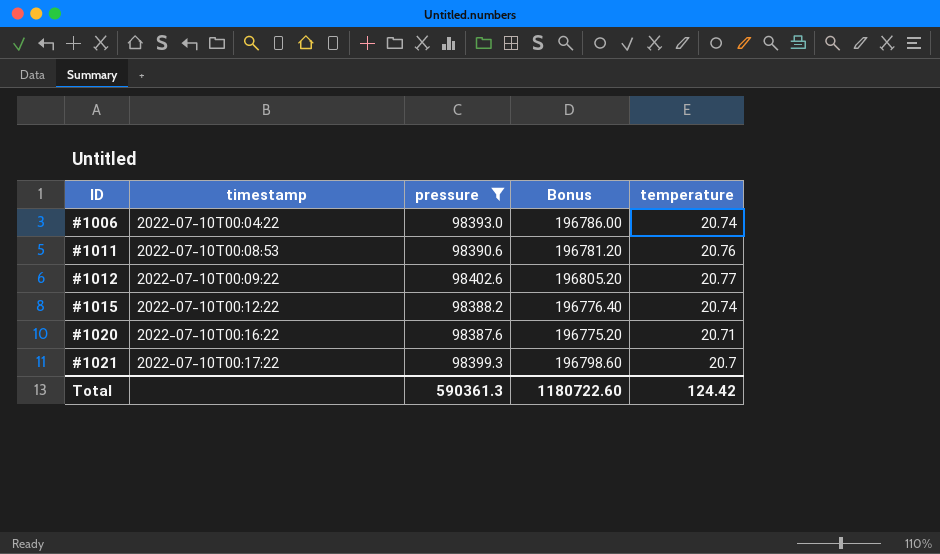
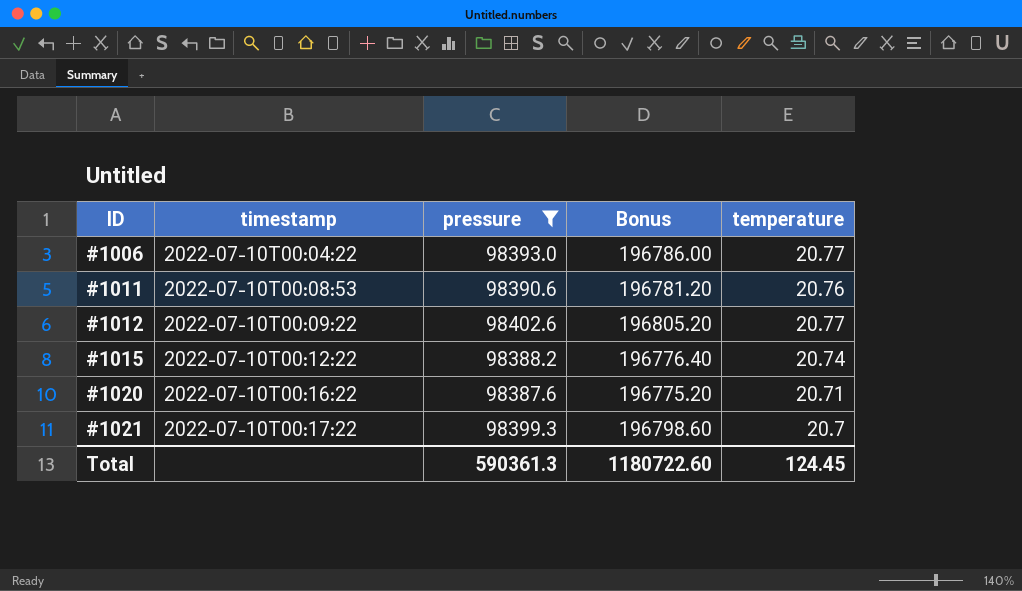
#1006 | temperature: 20.74 -> 20.77
Total | temperature: 124.42 -> 124.45

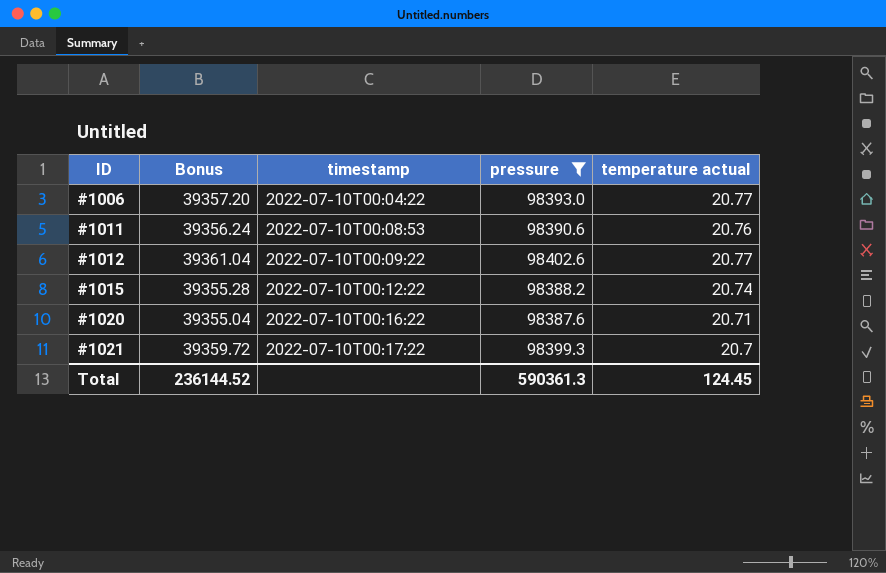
column Bonus | formula: [pressure] * 2 -> [pressure] * 0.4
column Bonus | position: 4 -> 2
column name: temperature -> temperature actual
Total | Bonus: 1180722.60 -> 236144.52

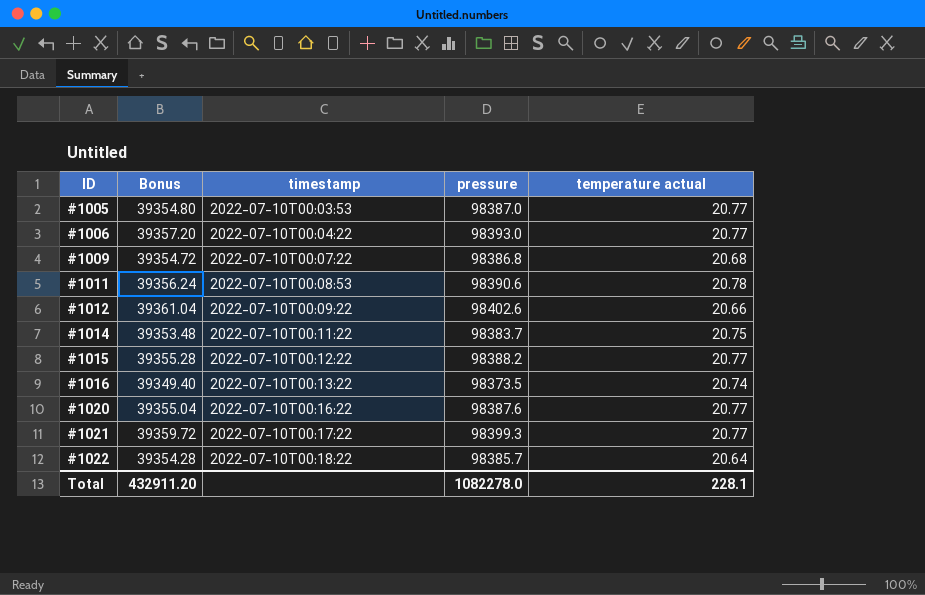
filter: pressure >= 98387.6 -> none
#1011 | temperature actual: 20.76 -> 20.78
#1012 | temperature actual: 20.77 -> 20.66
#1015 | temperature actual: 20.74 -> 20.77
#1020 | temperature actual: 20.71 -> 20.77
#1021 | temperature actual: 20.7 -> 20.77
Total | Bonus: 236144.52 -> 432911.20
Total | pressure: 590361.3 -> 1082278.0
Total | temperature actual: 124.45 -> 228.1

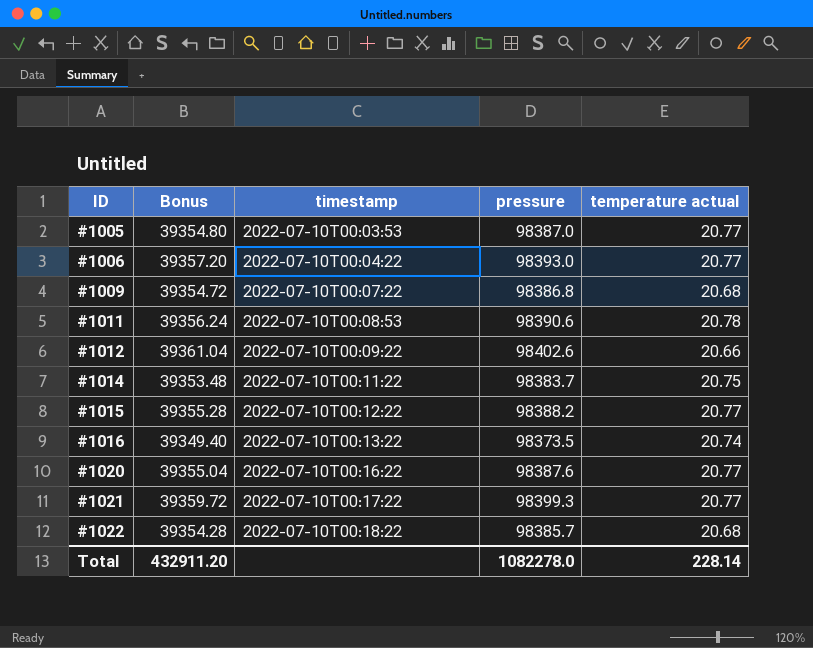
#1022 | temperature actual: 20.64 -> 20.68
Total | temperature actual: 228.1 -> 228.14

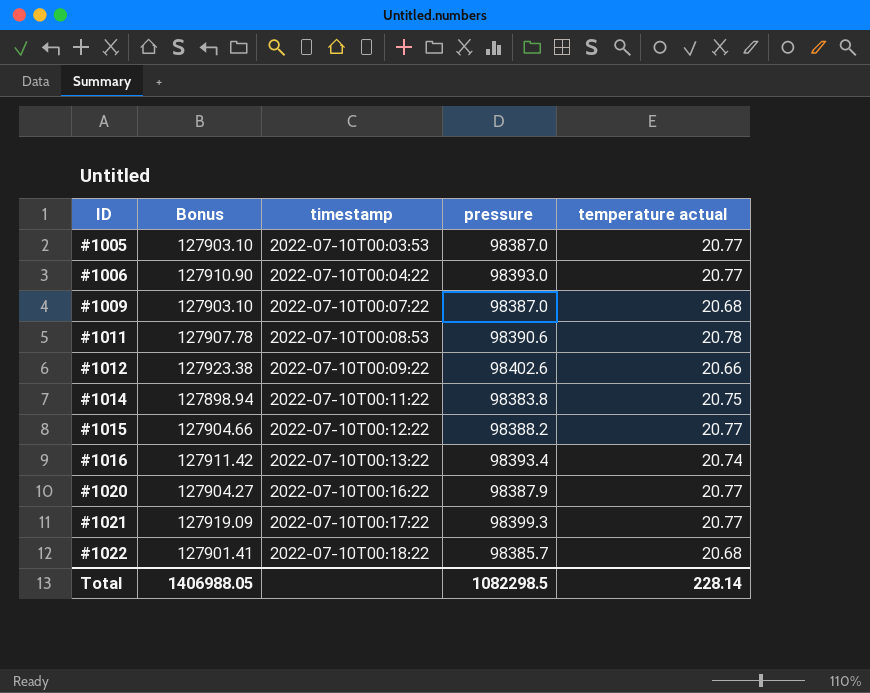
column Bonus | formula: [pressure] * 0.4 -> [pressure] * 1.3
#1009 | pressure: 98386.8 -> 98387.0
#1014 | pressure: 98383.7 -> 98383.8
#1016 | pressure: 98373.5 -> 98393.4
#1020 | pressure: 98387.6 -> 98387.9
Total | Bonus: 432911.20 -> 1406988.05
Total | pressure: 1082278.0 -> 1082298.5

